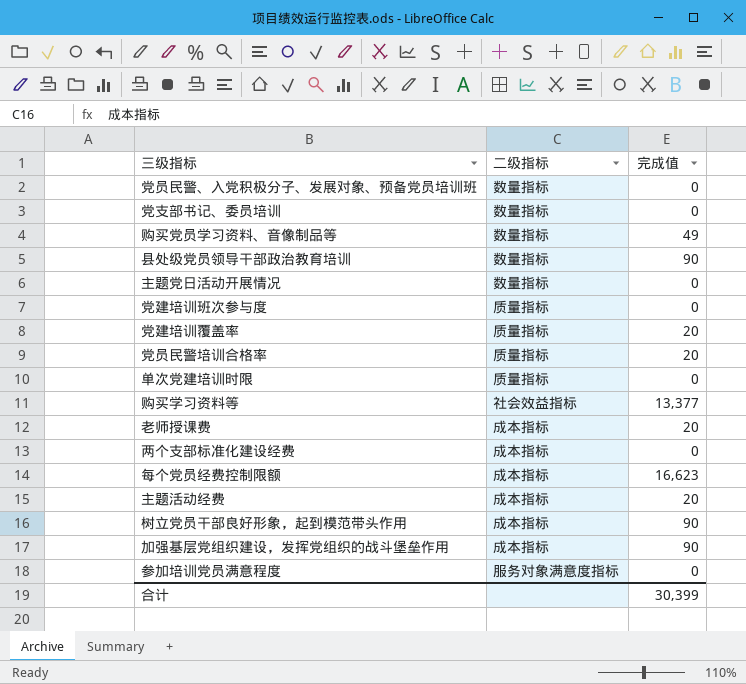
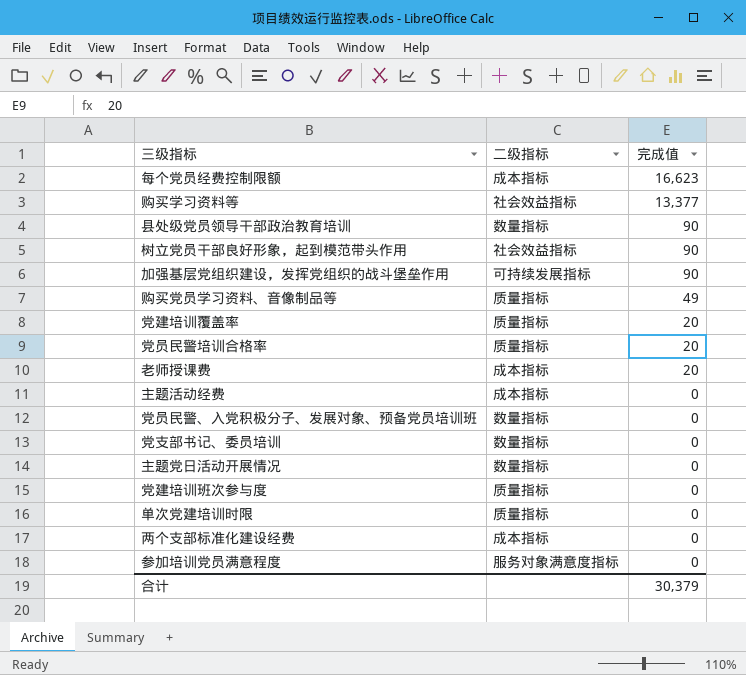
row order: none -> 完成值 descending
树立党员干部良好形象，起到模范带头作用 | 二级指标: 成本指标 -> 社会效益指标
加强基层党组织建设，发挥党组织的战斗堡垒作用 | 二级指标: 成本指标 -> 可持续发展指标
购买党员学习资料、音像制品等 | 二级指标: 数量指标 -> 质量指标
主题活动经费 | 完成值: 20 -> 0
合计 | 完成值: 30,399 -> 30,379

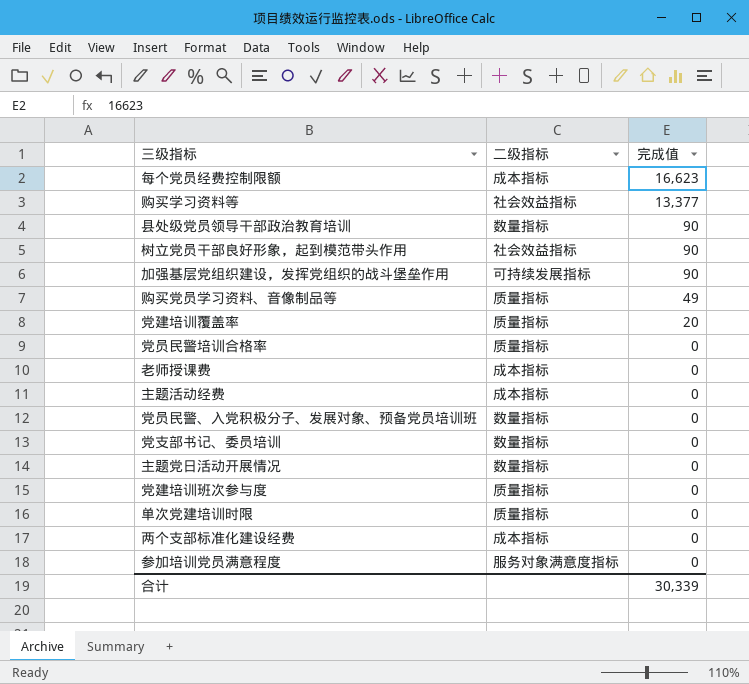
党员民警培训合格率 | 完成值: 20 -> 0
老师授课费 | 完成值: 20 -> 0
合计 | 完成值: 30,379 -> 30,339

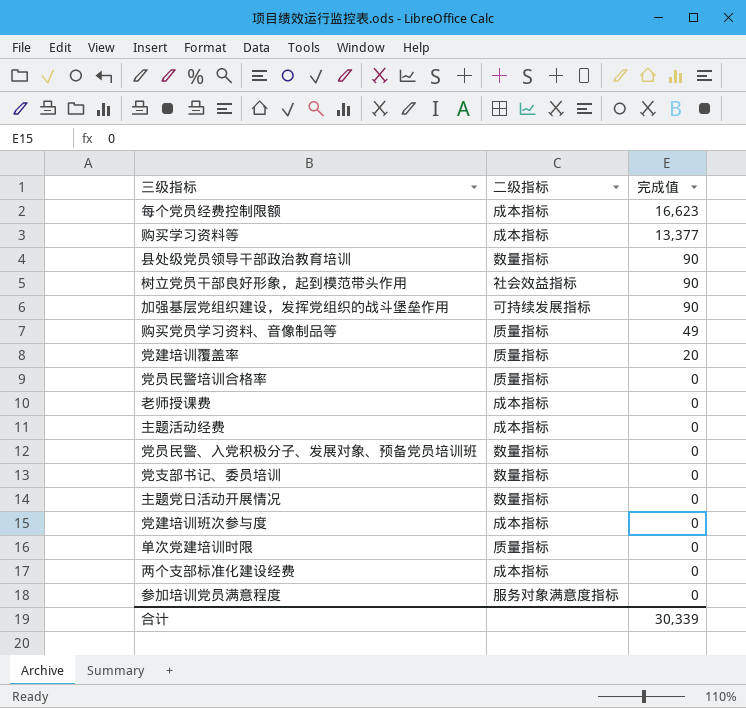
购买学习资料等 | 二级指标: 社会效益指标 -> 成本指标
党建培训班次参与度 | 二级指标: 质量指标 -> 成本指标

